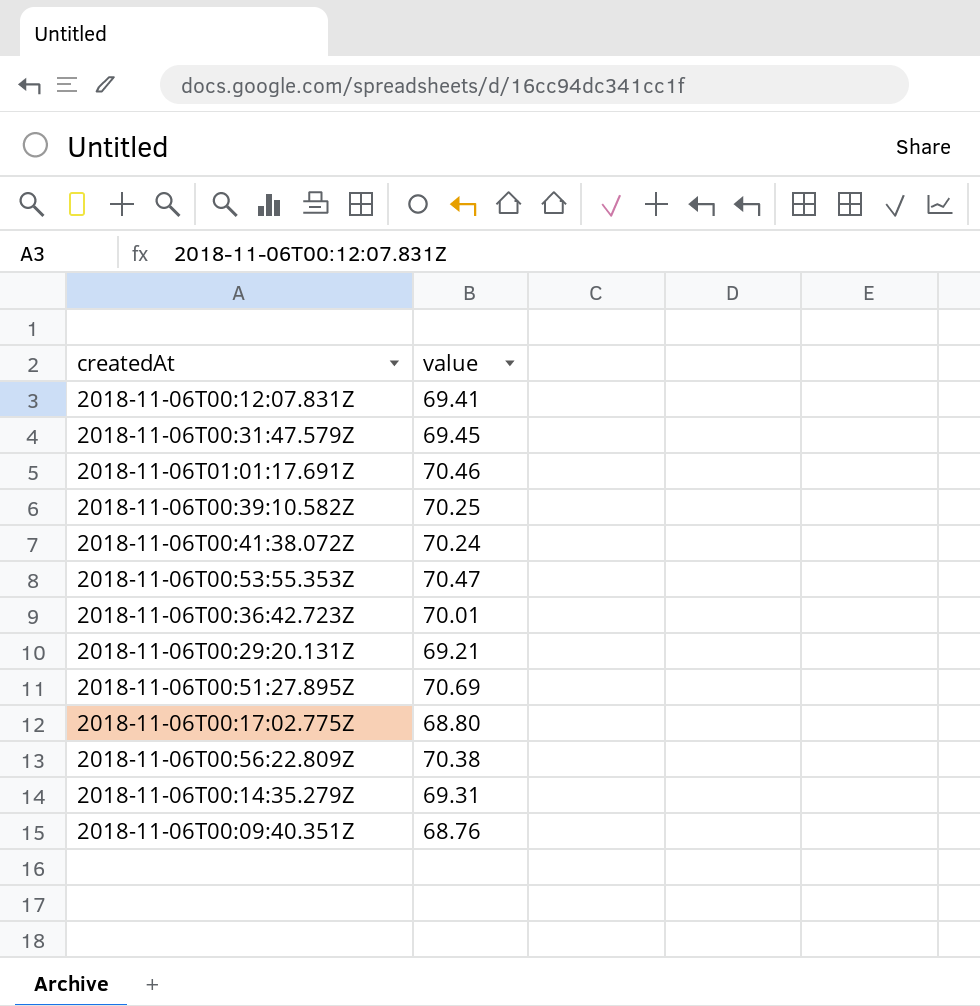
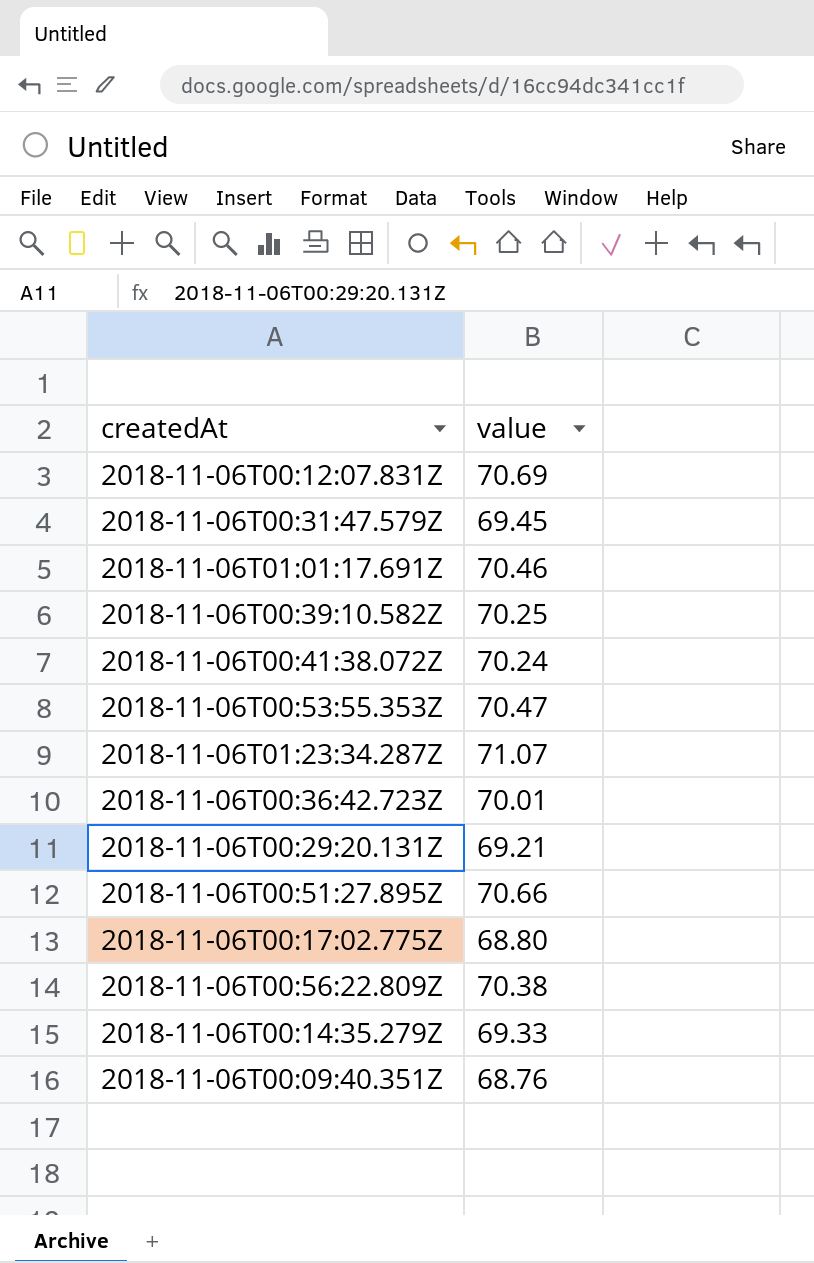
2018-11-06T00:12:07.831Z | value: 69.41 -> 70.69
row 2018-11-06T01:23:34.287Z: none -> 71.07
2018-11-06T00:51:27.895Z | value: 70.69 -> 70.66
2018-11-06T00:14:35.279Z | value: 69.31 -> 69.33

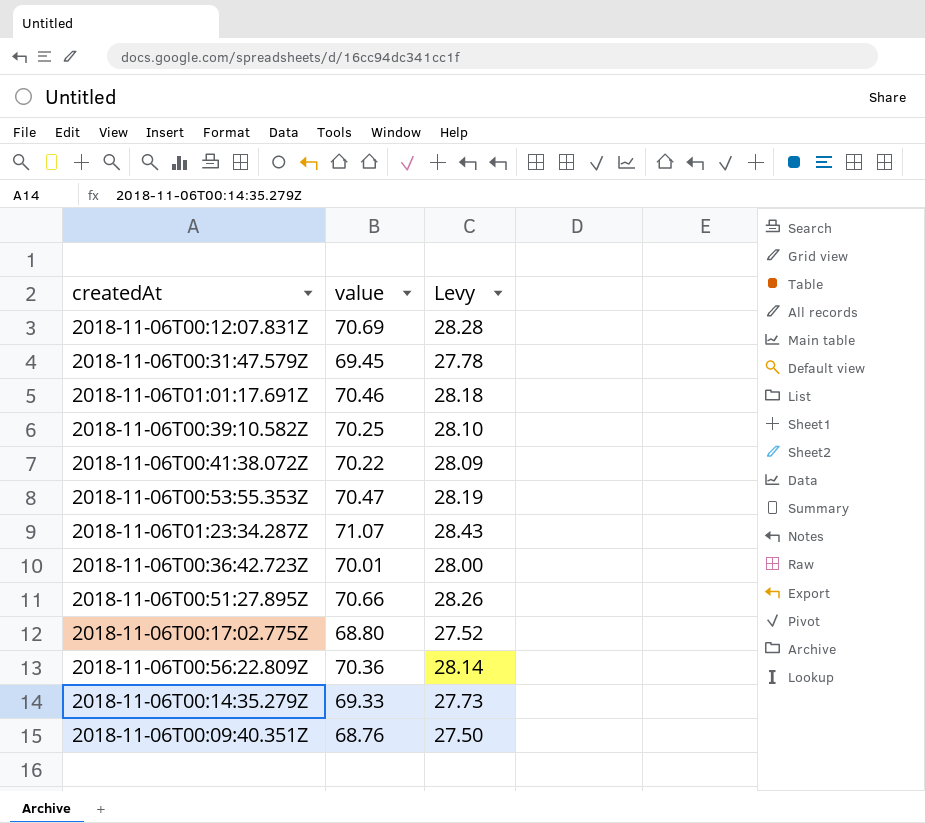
column Levy | formula: none -> [value] * 0.4
row 2018-11-06T00:29:20.131Z: 69.21 -> none
2018-11-06T00:41:38.072Z | value: 70.24 -> 70.22
2018-11-06T00:56:22.809Z | value: 70.38 -> 70.36

